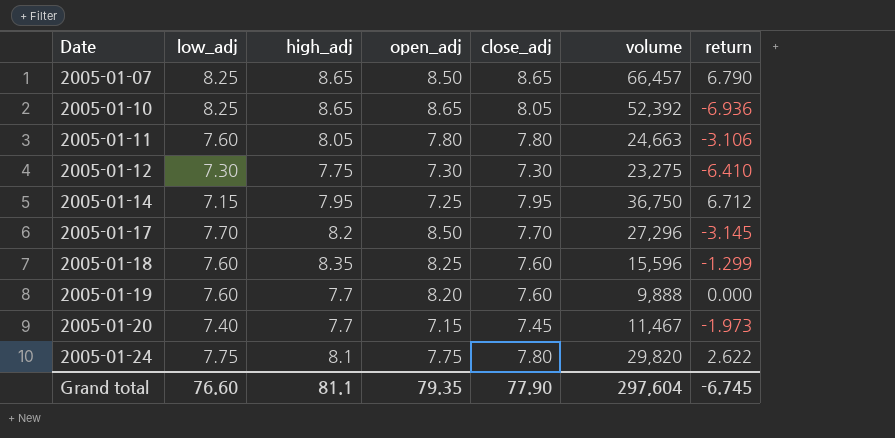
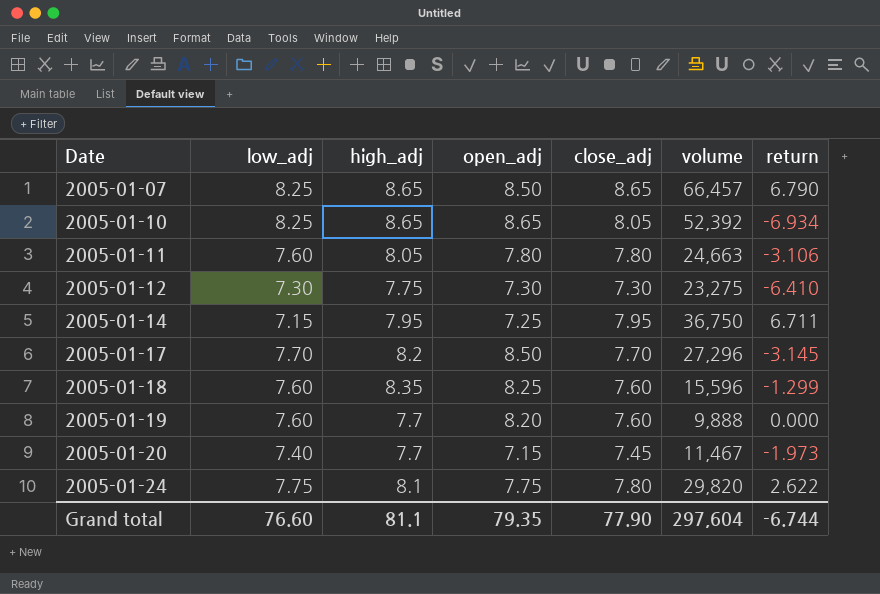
2005-01-10 | return: -6.936 -> -6.934
2005-01-14 | return: 6.712 -> 6.711
Grand total | return: -6.745 -> -6.744

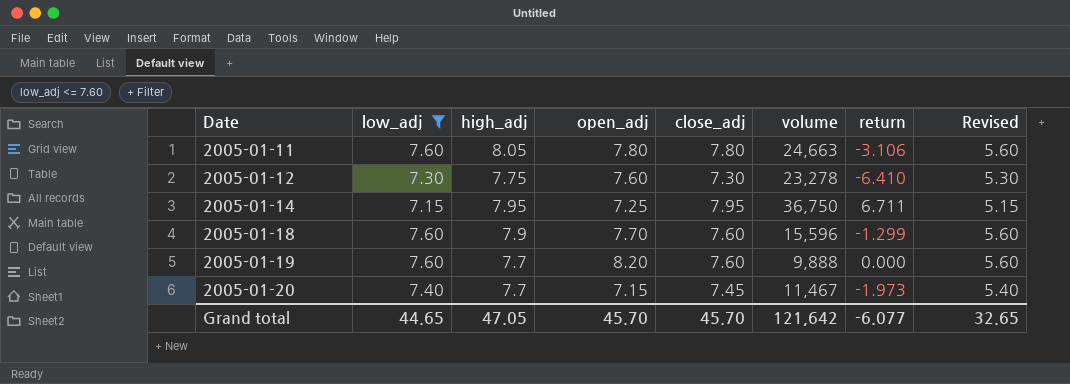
filter: none -> low_adj <= 7.60
column Revised | formula: none -> [low_adj] - 2
2005-01-12 | open_adj: 7.30 -> 7.60
2005-01-12 | volume: 23,275 -> 23,278
2005-01-18 | high_adj: 8.35 -> 7.9
2005-01-18 | open_adj: 8.25 -> 7.70
Grand total | low_adj: 76.60 -> 44.65
Grand total | high_adj: 81.1 -> 47.05
Grand total | open_adj: 79.35 -> 45.70
Grand total | close_adj: 77.90 -> 45.70
Grand total | volume: 297,604 -> 121,642
Grand total | return: -6.744 -> -6.077

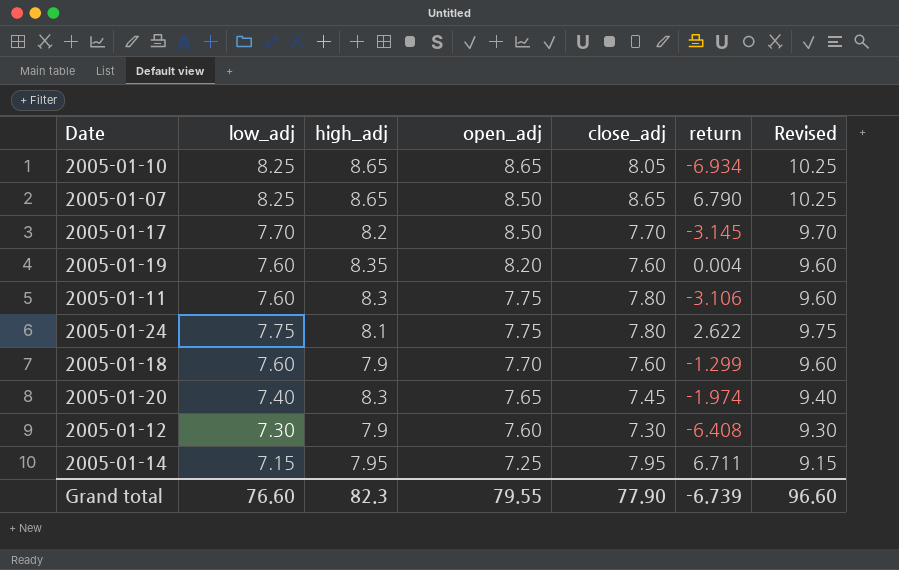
filter: low_adj <= 7.60 -> none
row order: Date ascending -> open_adj descending
column volume | position: 6 -> none
column Revised | formula: [low_adj] - 2 -> [low_adj] + 2
2005-01-19 | high_adj: 7.7 -> 8.35
2005-01-19 | return: 0.000 -> 0.004
2005-01-11 | high_adj: 8.05 -> 8.3
2005-01-11 | open_adj: 7.80 -> 7.75
2005-01-20 | high_adj: 7.7 -> 8.3
2005-01-20 | open_adj: 7.15 -> 7.65
2005-01-20 | return: -1.973 -> -1.974
2005-01-12 | high_adj: 7.75 -> 7.9
2005-01-12 | return: -6.410 -> -6.408
Grand total | low_adj: 44.65 -> 76.60
Grand total | high_adj: 47.05 -> 82.3
Grand total | open_adj: 45.70 -> 79.55
Grand total | close_adj: 45.70 -> 77.90
Grand total | return: -6.077 -> -6.739
Grand total | Revised: 32.65 -> 96.60

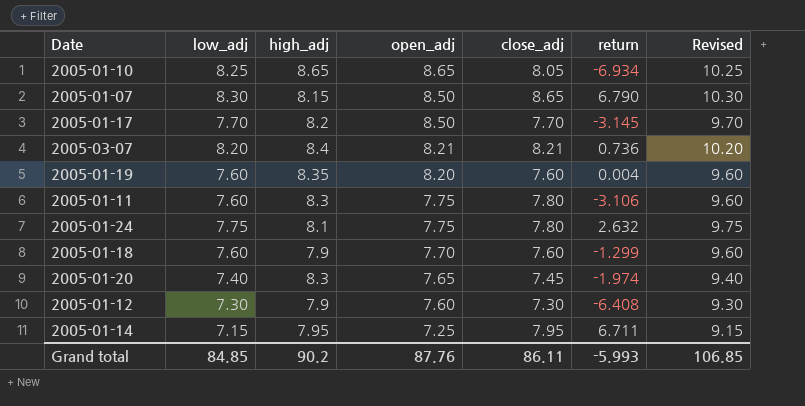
2005-01-07 | low_adj: 8.25 -> 8.30
2005-01-07 | high_adj: 8.65 -> 8.15
2005-01-07 | Revised: 10.25 -> 10.30
row 2005-03-07: none -> 8.20 | 8.4 | 8.21 | 8.21 | 0.736 | 10.20
2005-01-24 | return: 2.622 -> 2.632
Grand total | low_adj: 76.60 -> 84.85
Grand total | high_adj: 82.3 -> 90.2
Grand total | open_adj: 79.55 -> 87.76
Grand total | close_adj: 77.90 -> 86.11
Grand total | return: -6.739 -> -5.993
Grand total | Revised: 96.60 -> 106.85

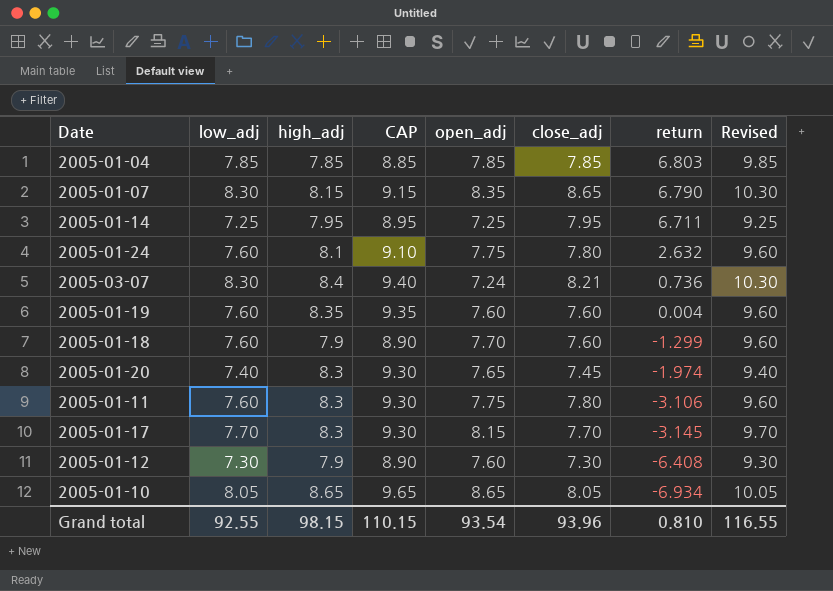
row order: open_adj descending -> return descending
column CAP | formula: none -> [high_adj] + 1
row 2005-01-04: none -> 7.85 | 7.85 | 8.85 | 7.85 | 7.85 | 6.803 | 9.85
2005-01-07 | open_adj: 8.50 -> 8.35
2005-01-14 | low_adj: 7.15 -> 7.25
2005-01-14 | Revised: 9.15 -> 9.25
2005-01-24 | low_adj: 7.75 -> 7.60
2005-01-24 | Revised: 9.75 -> 9.60
2005-03-07 | low_adj: 8.20 -> 8.30
2005-03-07 | open_adj: 8.21 -> 7.24
2005-03-07 | Revised: 10.20 -> 10.30
2005-01-19 | open_adj: 8.20 -> 7.60
2005-01-17 | high_adj: 8.2 -> 8.3
2005-01-17 | open_adj: 8.50 -> 8.15
2005-01-10 | low_adj: 8.25 -> 8.05
2005-01-10 | Revised: 10.25 -> 10.05
Grand total | low_adj: 84.85 -> 92.55
Grand total | high_adj: 90.2 -> 98.15
Grand total | open_adj: 87.76 -> 93.54
Grand total | close_adj: 86.11 -> 93.96
Grand total | return: -5.993 -> 0.810
Grand total | Revised: 106.85 -> 116.55

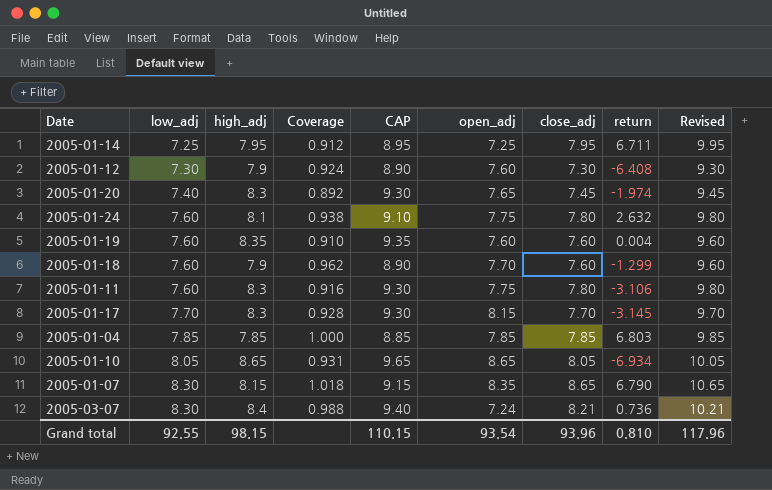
row order: return descending -> low_adj ascending
column Coverage | formula: none -> [low_adj] / [high_adj]
column Revised | formula: [low_adj] + 2 -> [close_adj] + 2
Grand total | Revised: 116.55 -> 117.96

